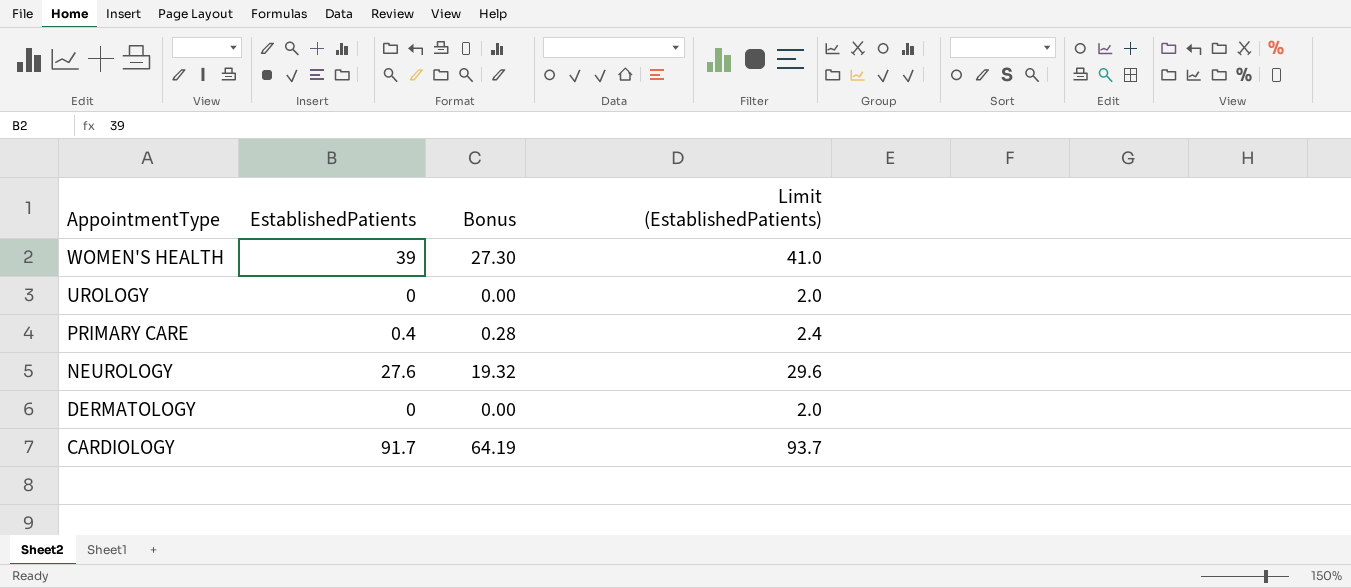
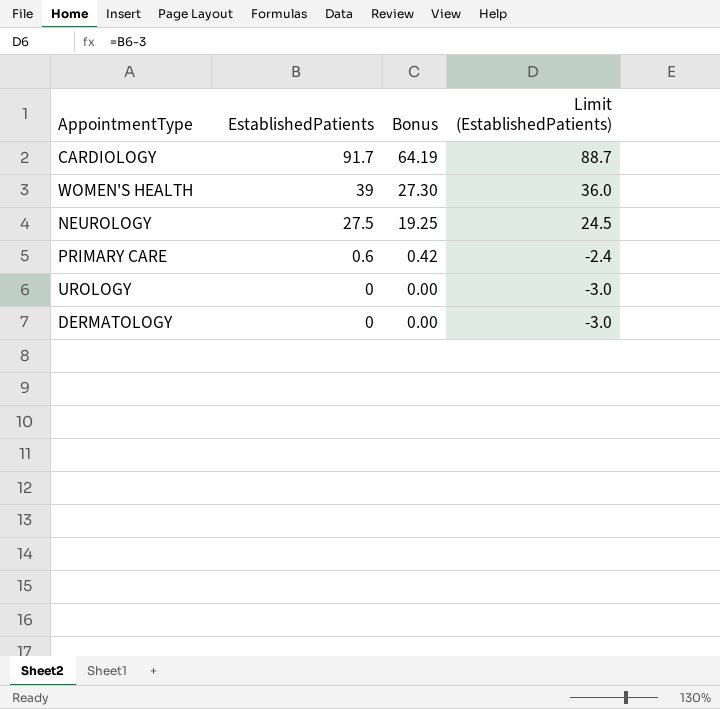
row order: AppointmentType descending -> EstablishedPatients descending
column Limit (EstablishedPatients) | formula: [EstablishedPatients] + 2 -> [EstablishedPatients] - 3
NEUROLOGY | EstablishedPatients: 27.6 -> 27.5
NEUROLOGY | Bonus: 19.32 -> 19.25
PRIMARY CARE | EstablishedPatients: 0.4 -> 0.6
PRIMARY CARE | Bonus: 0.28 -> 0.42

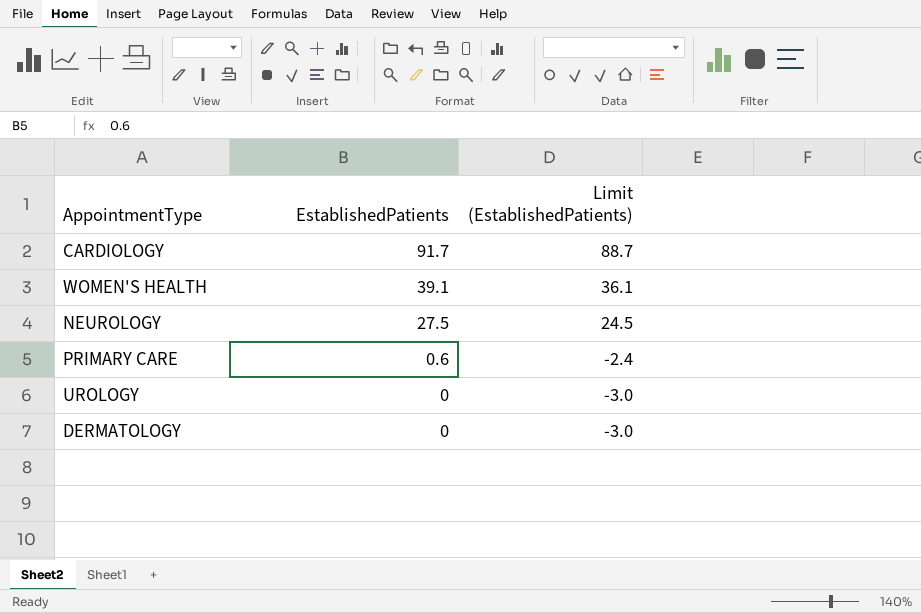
column Bonus | formula: [EstablishedPatients] * 0.7 -> none
WOMEN'S HEALTH | EstablishedPatients: 39 -> 39.1
WOMEN'S HEALTH | Limit (EstablishedPatients): 36.0 -> 36.1

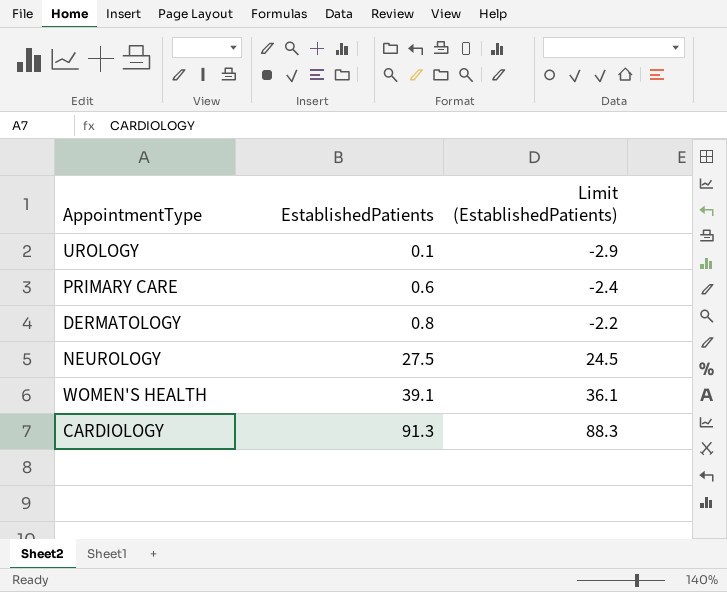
row order: EstablishedPatients descending -> EstablishedPatients ascending
UROLOGY | EstablishedPatients: 0 -> 0.1
UROLOGY | Limit (EstablishedPatients): -3.0 -> -2.9
DERMATOLOGY | EstablishedPatients: 0 -> 0.8
DERMATOLOGY | Limit (EstablishedPatients): -3.0 -> -2.2
CARDIOLOGY | EstablishedPatients: 91.7 -> 91.3
CARDIOLOGY | Limit (EstablishedPatients): 88.7 -> 88.3

